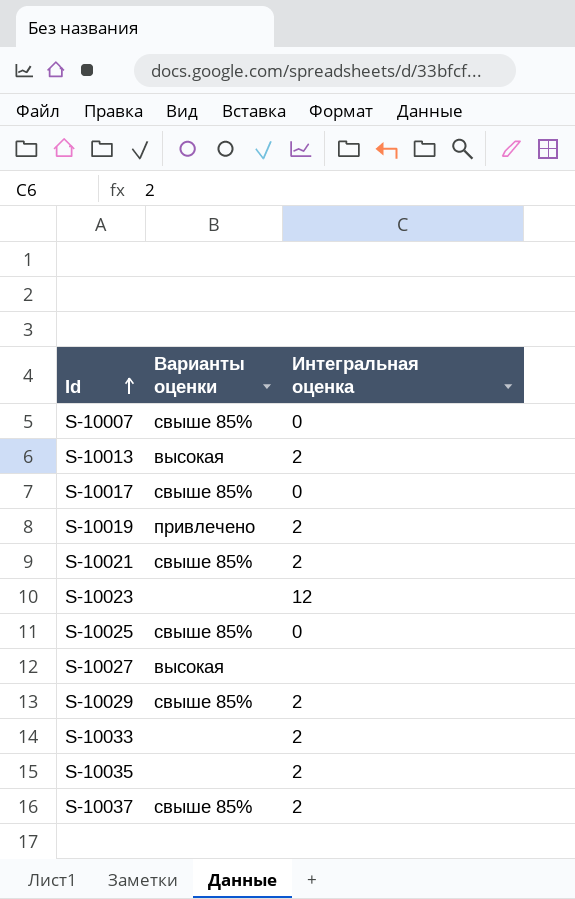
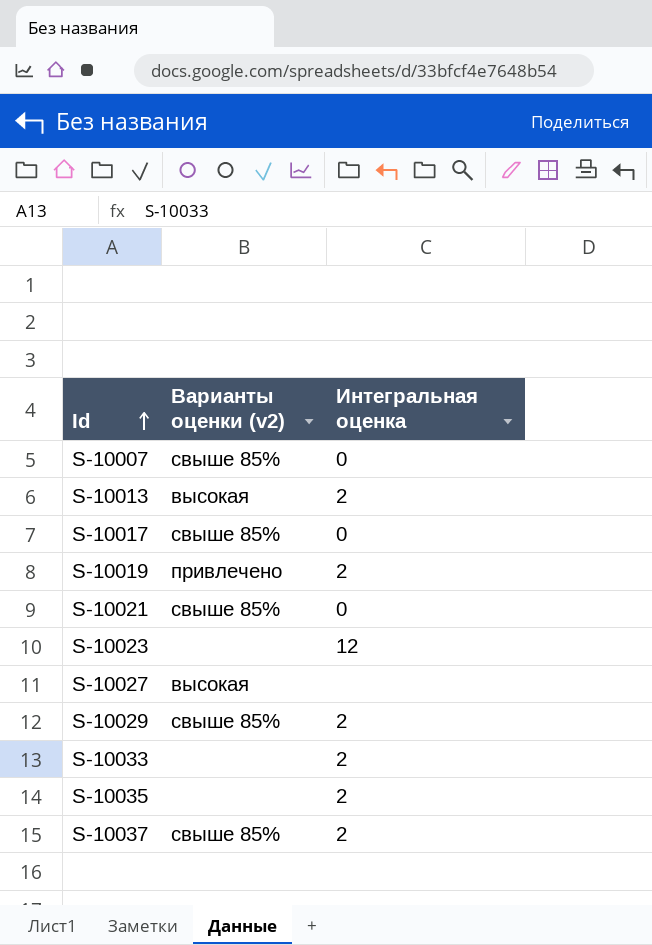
column name: Варианты оценки -> Варианты оценки (v2)
row S-10025: свыше 85% | 0 -> none
S-10021 | Интегральная оценка: 2 -> 0

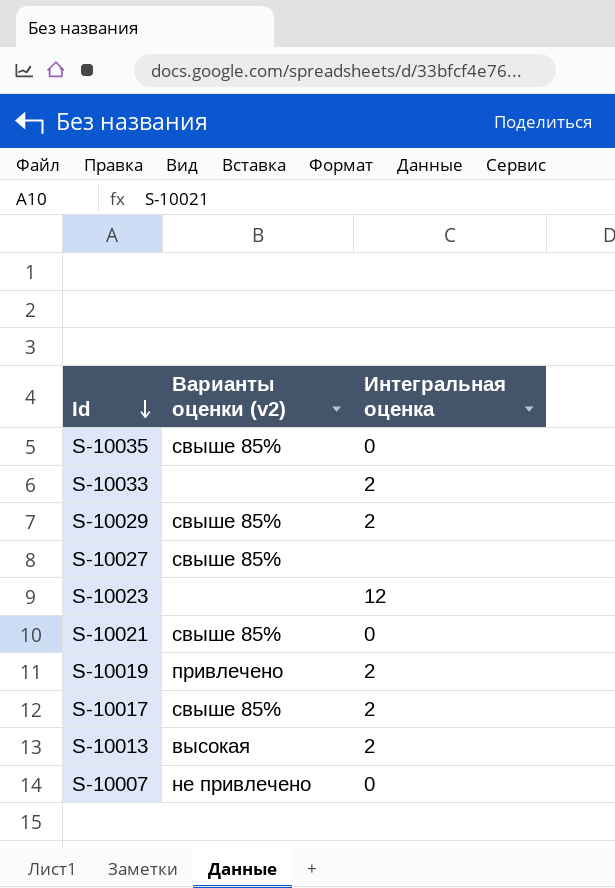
row order: Id ascending -> Id descending
row S-10037: свыше 85% | 2 -> none
S-10035 | Варианты оценки (v2): none -> свыше 85%
S-10035 | Интегральная оценка: 2 -> 0
S-10027 | Варианты оценки (v2): высокая -> свыше 85%
S-10017 | Интегральная оценка: 0 -> 2
S-10007 | Варианты оценки (v2): свыше 85% -> не привлечено

